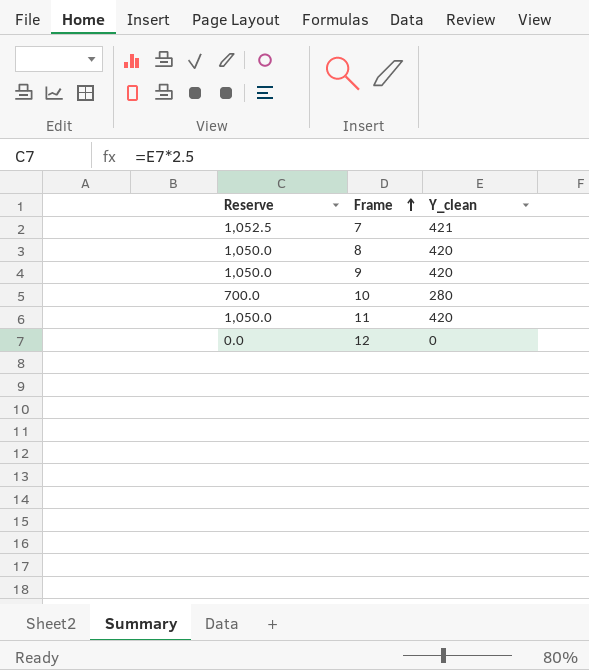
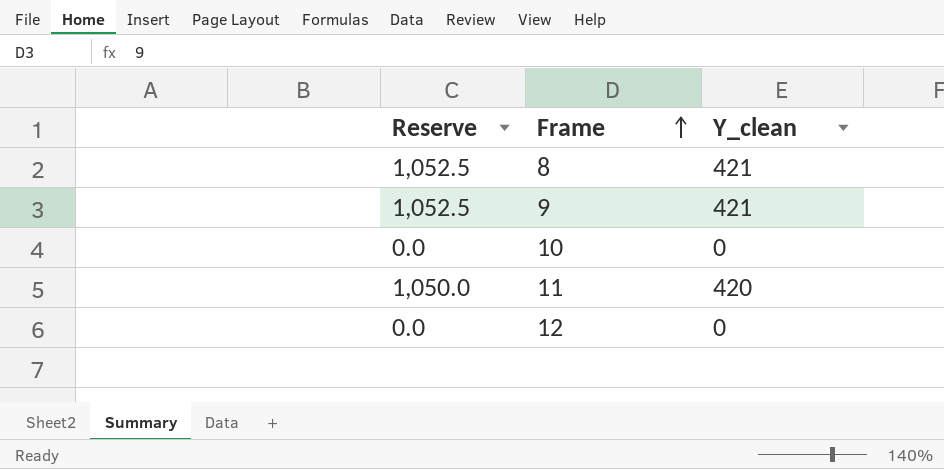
row 7: 1,052.5 | 421 -> none
8 | Reserve: 1,050.0 -> 1,052.5
8 | Y_clean: 420 -> 421
9 | Reserve: 1,050.0 -> 1,052.5
9 | Y_clean: 420 -> 421
10 | Reserve: 700.0 -> 0.0
10 | Y_clean: 280 -> 0

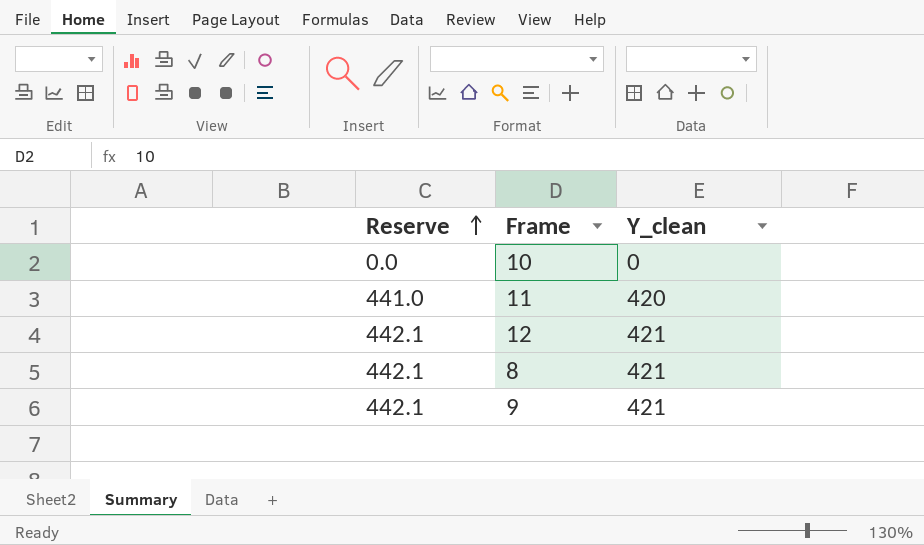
row order: Frame ascending -> Reserve ascending
column Reserve | formula: [Y_clean] * 2.5 -> [Y_clean] * 1.05
12 | Y_clean: 0 -> 421

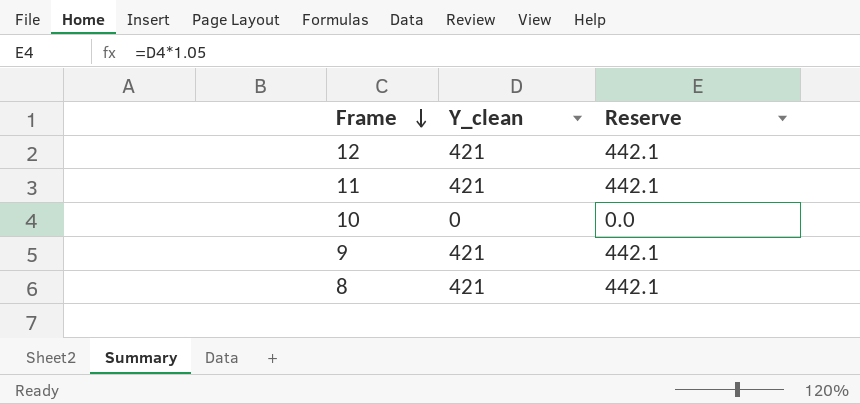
row order: Reserve ascending -> Frame descending
column Reserve | position: 1 -> 3
11 | Y_clean: 420 -> 421
11 | Reserve: 441.0 -> 442.1

